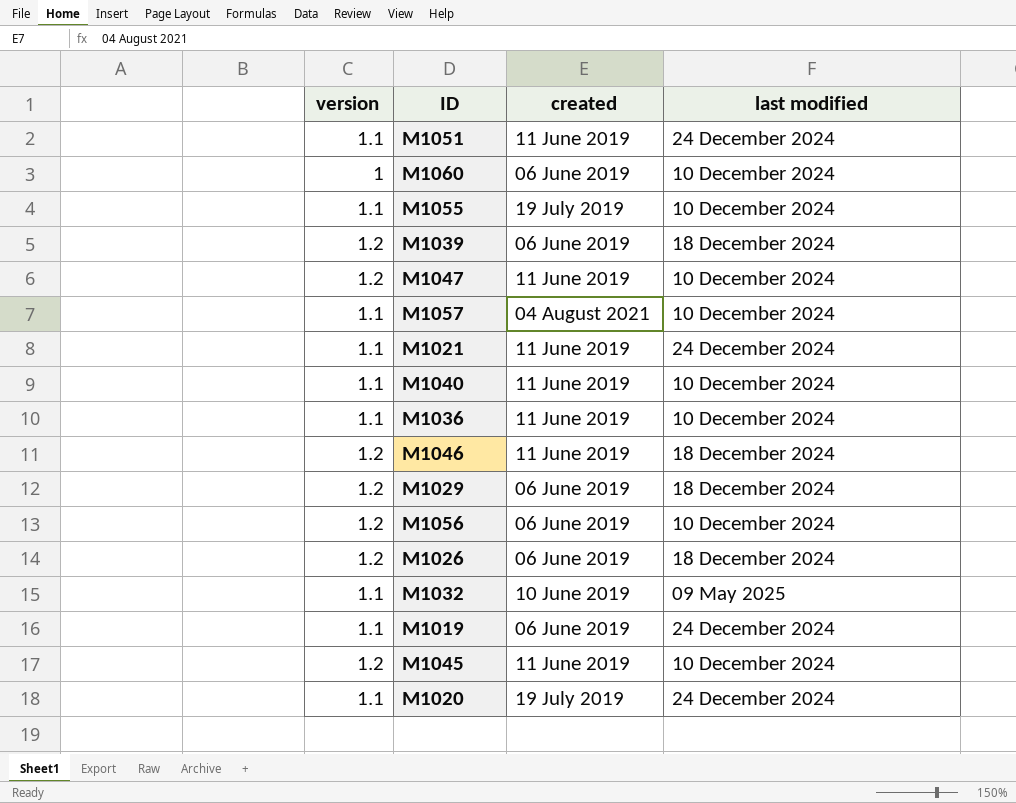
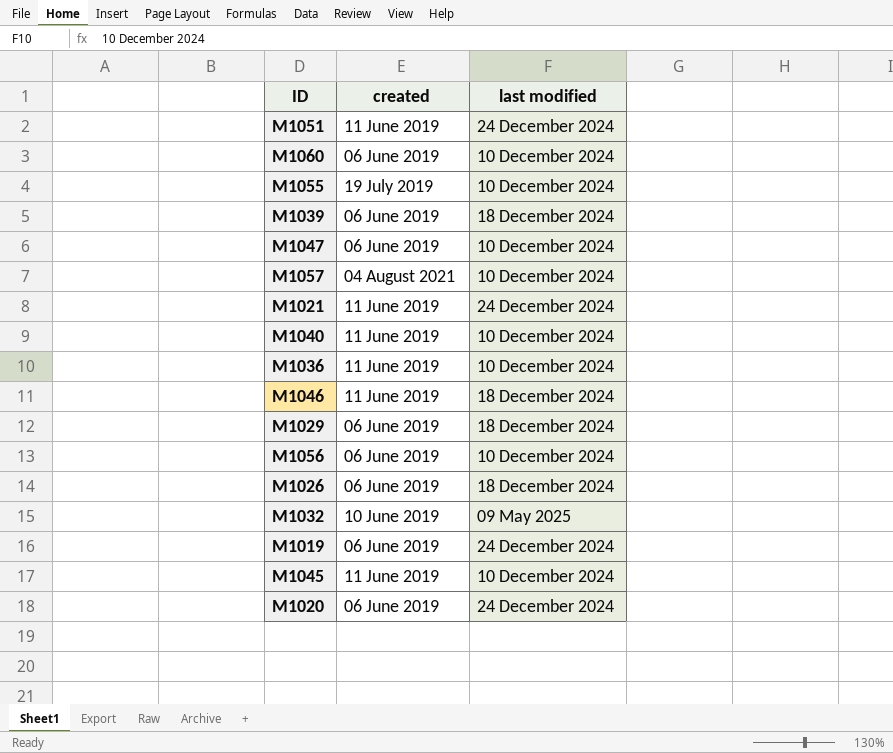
column version | position: 1 -> none
M1047 | created: 11 June 2019 -> 06 June 2019
M1020 | created: 19 July 2019 -> 06 June 2019

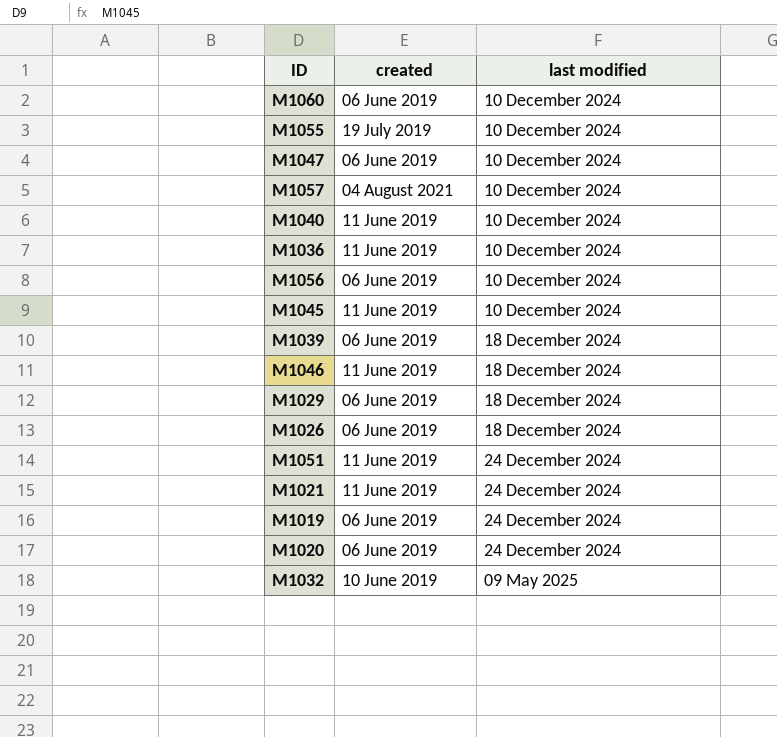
row order: none -> last modified ascending

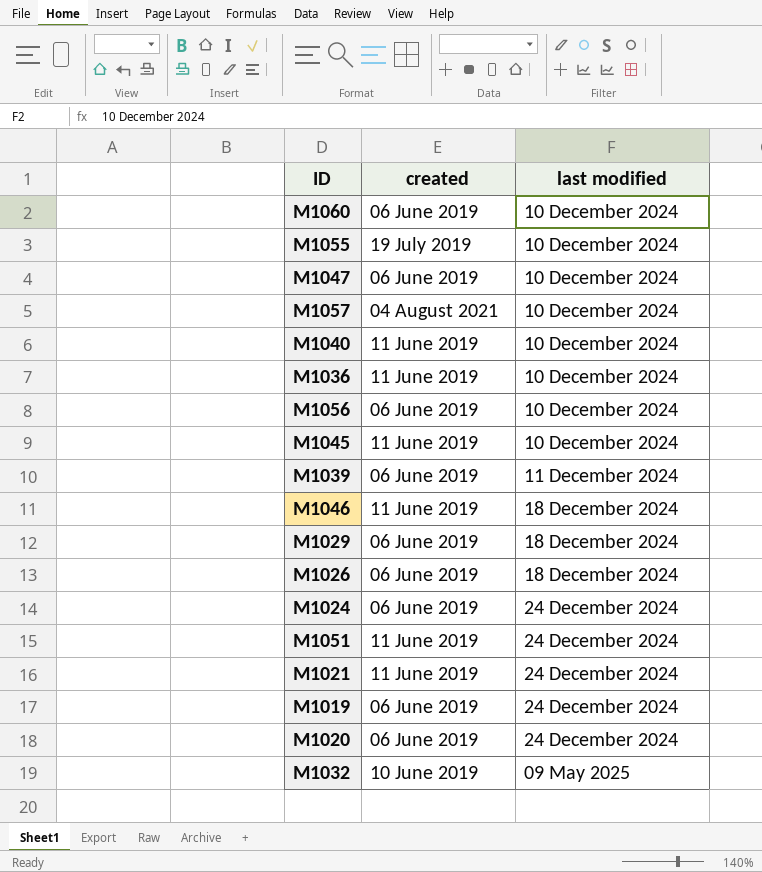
M1039 | last modified: 18 December 2024 -> 11 December 2024
row M1024: none -> 06 June 2019 | 24 December 2024

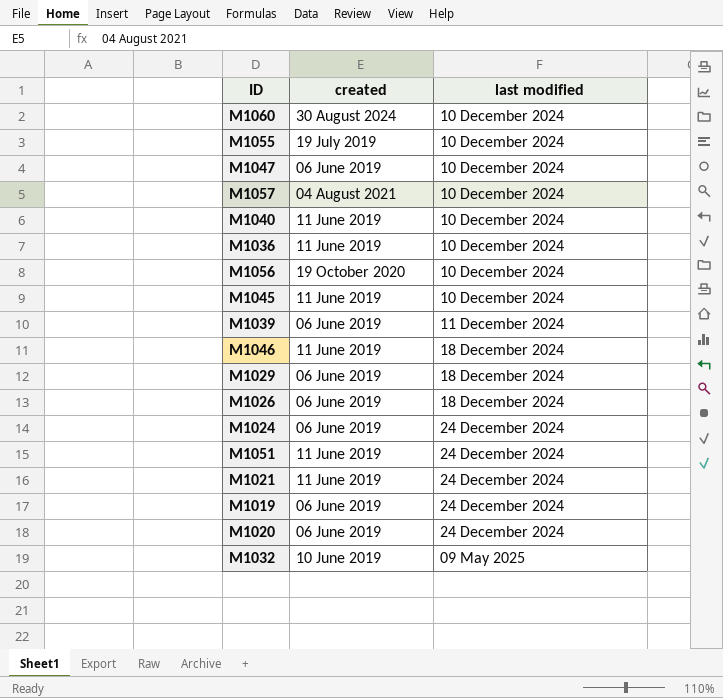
M1060 | created: 06 June 2019 -> 30 August 2024
M1056 | created: 06 June 2019 -> 19 October 2020

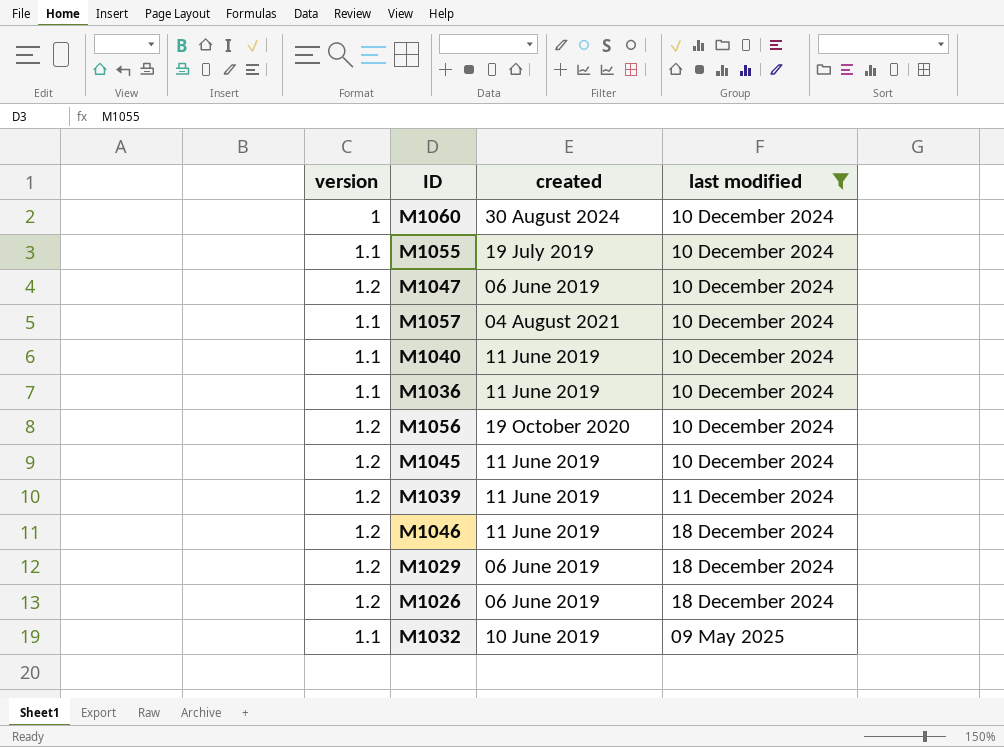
filter: none -> last modified != 24 December 2024
column version | position: none -> 1
M1039 | created: 06 June 2019 -> 11 June 2019

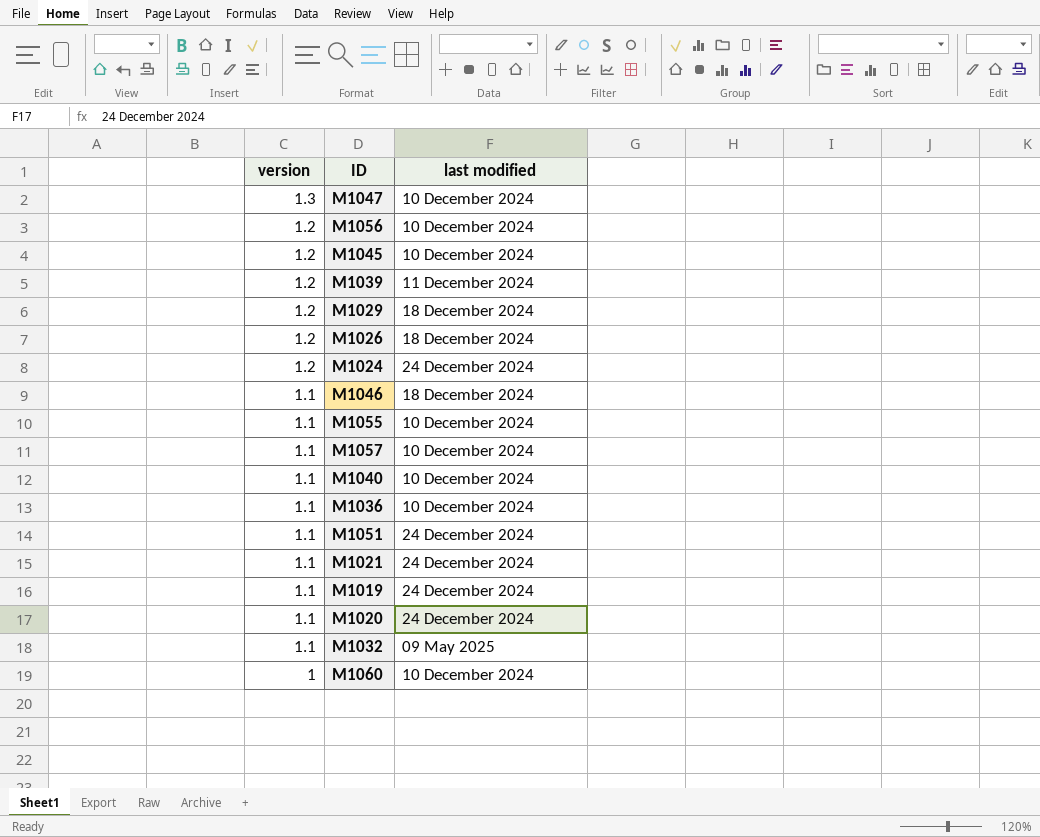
filter: last modified != 24 December 2024 -> none
row order: last modified ascending -> version descending
column created | position: 3 -> none
M1047 | version: 1.2 -> 1.3
M1046 | version: 1.2 -> 1.1

